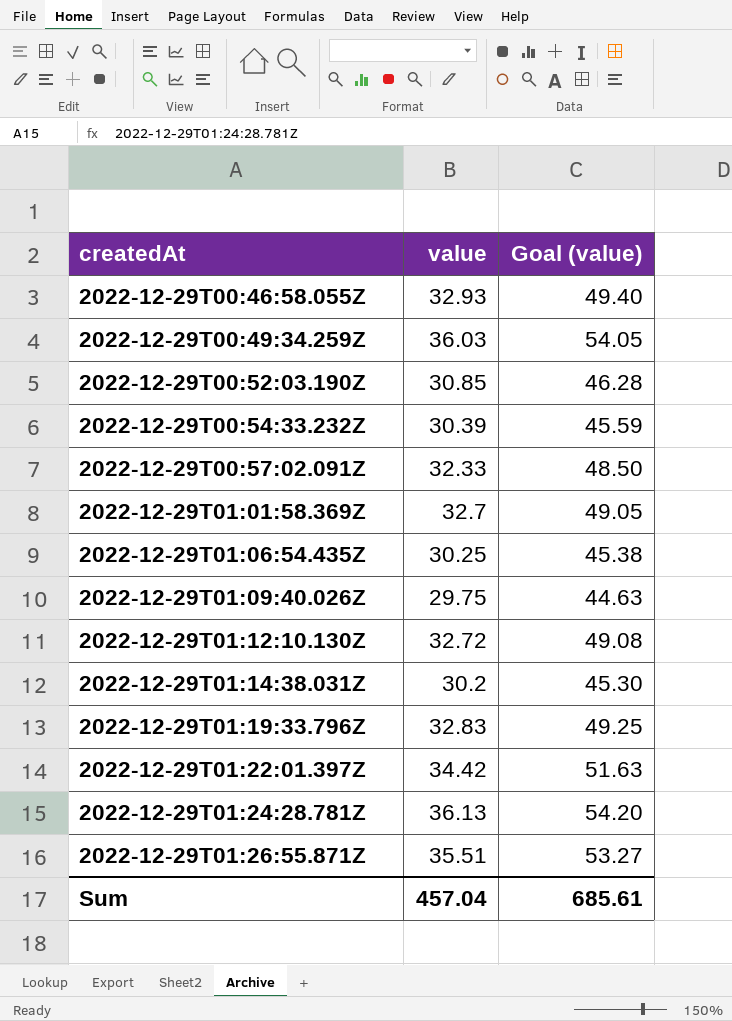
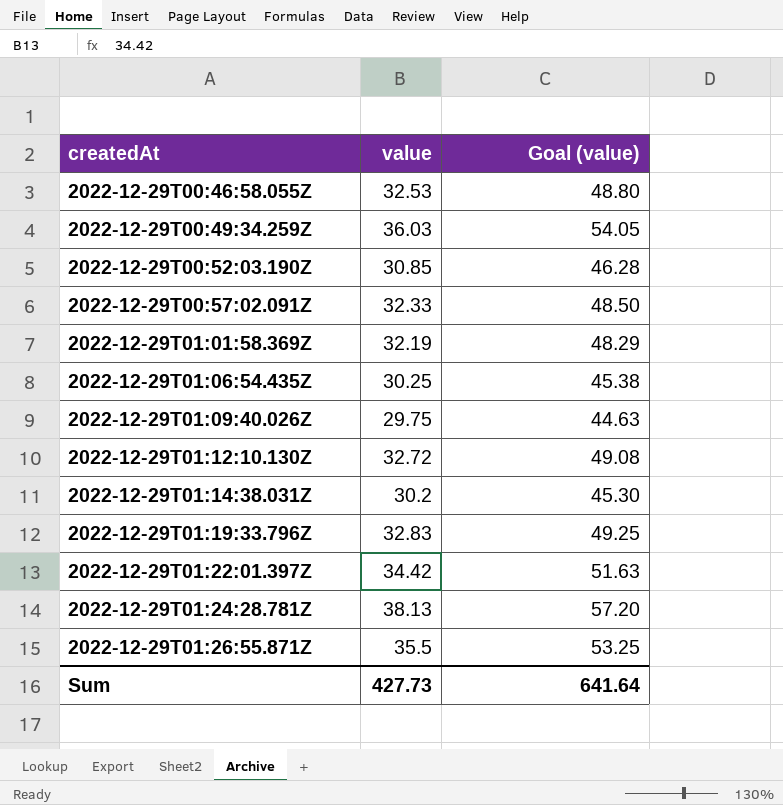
row 2022-12-29T00:54:33.232Z: 30.39 | 45.59 -> none
2022-12-29T00:46:58.055Z | value: 32.93 -> 32.53
2022-12-29T00:46:58.055Z | Goal (value): 49.40 -> 48.80
2022-12-29T01:01:58.369Z | value: 32.7 -> 32.19
2022-12-29T01:01:58.369Z | Goal (value): 49.05 -> 48.29
2022-12-29T01:24:28.781Z | value: 36.13 -> 38.13
2022-12-29T01:24:28.781Z | Goal (value): 54.20 -> 57.20
2022-12-29T01:26:55.871Z | value: 35.51 -> 35.5
2022-12-29T01:26:55.871Z | Goal (value): 53.27 -> 53.25
Sum | value: 457.04 -> 427.73
Sum | Goal (value): 685.61 -> 641.64

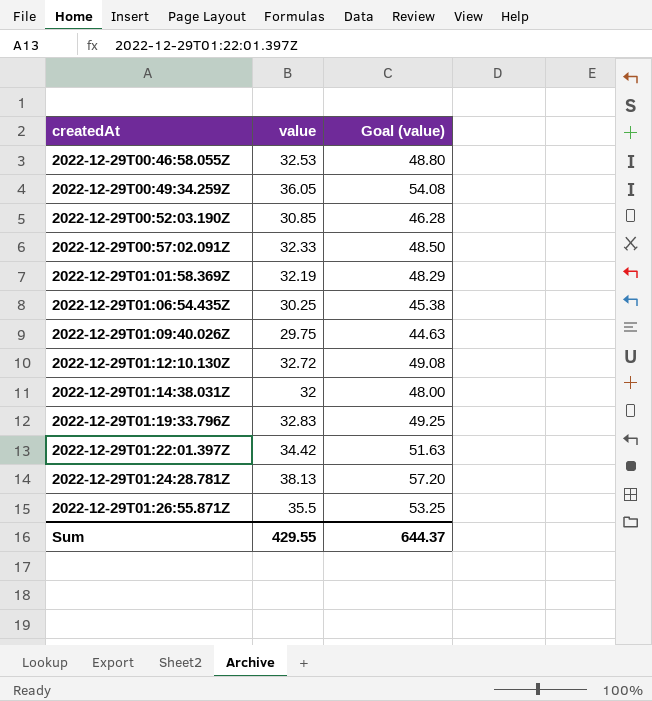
2022-12-29T00:49:34.259Z | value: 36.03 -> 36.05
2022-12-29T00:49:34.259Z | Goal (value): 54.05 -> 54.08
2022-12-29T01:14:38.031Z | value: 30.2 -> 32
2022-12-29T01:14:38.031Z | Goal (value): 45.30 -> 48.00
Sum | value: 427.73 -> 429.55
Sum | Goal (value): 641.64 -> 644.37

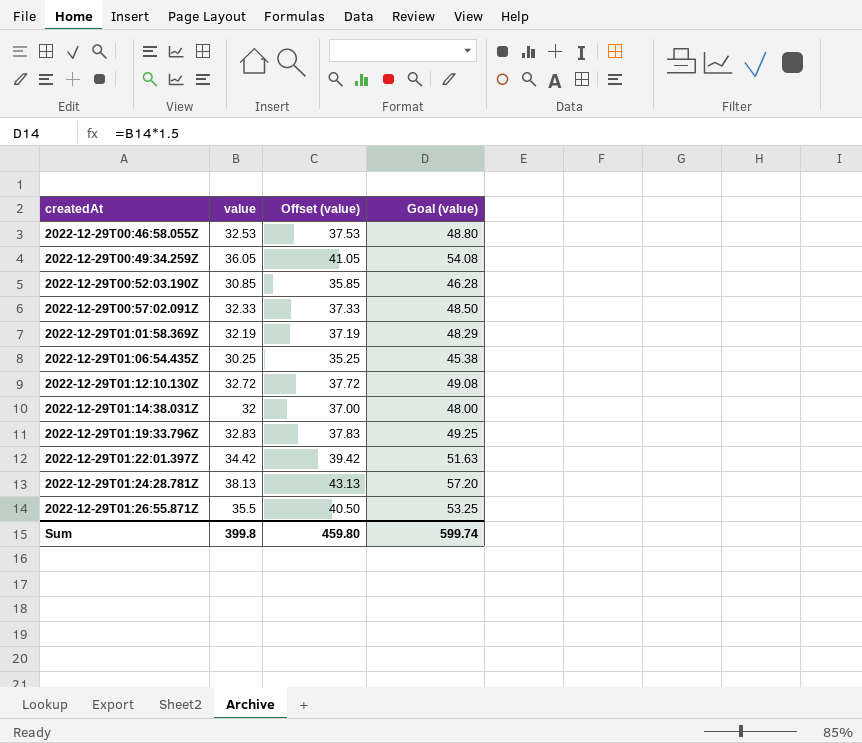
column Offset (value) | formula: none -> [value] + 5
row 2022-12-29T01:09:40.026Z: 29.75 | 44.63 -> none
Sum | value: 429.55 -> 399.8
Sum | Goal (value): 644.37 -> 599.74

